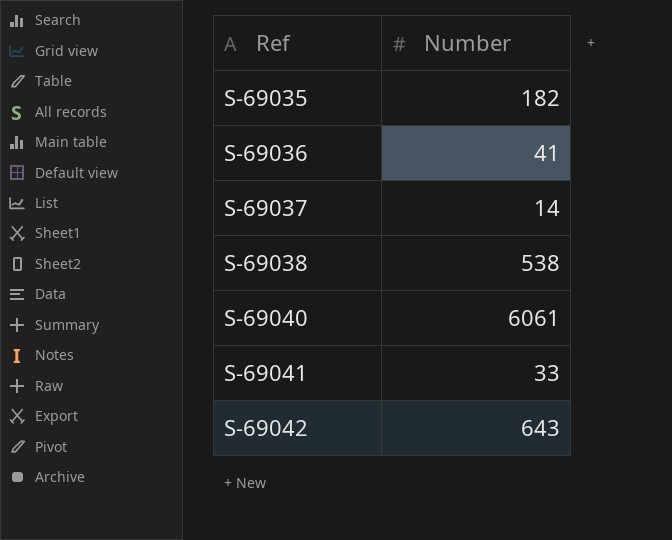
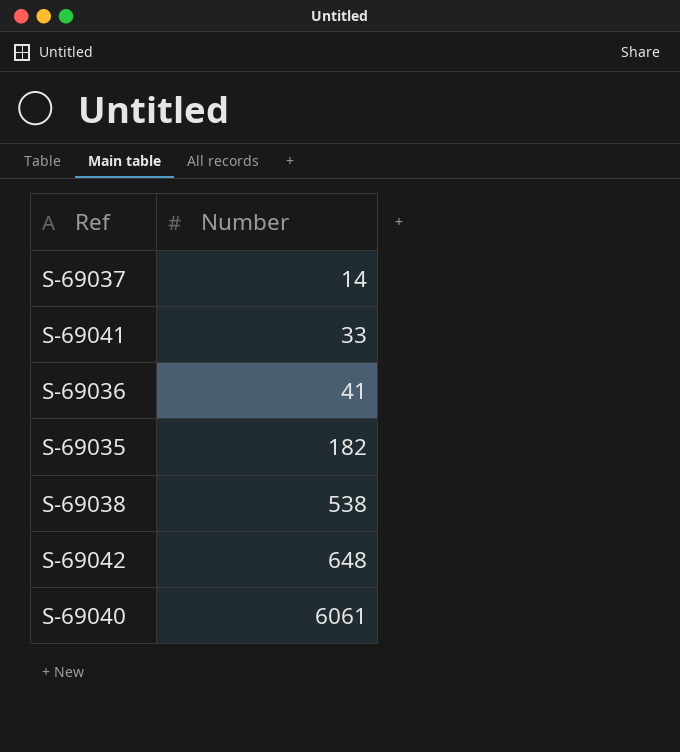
row order: Ref ascending -> Number ascending
S-69042 | Number: 643 -> 648

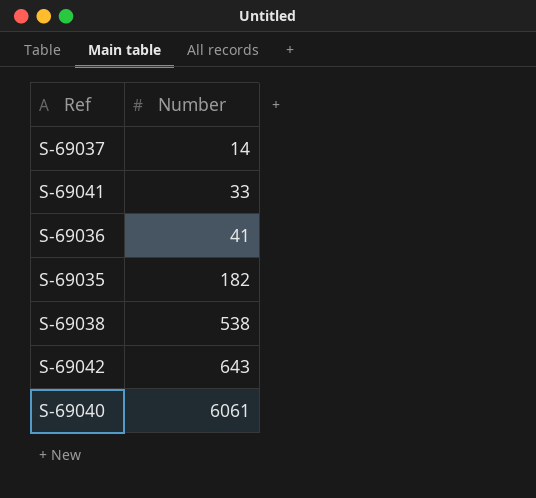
S-69042 | Number: 648 -> 643

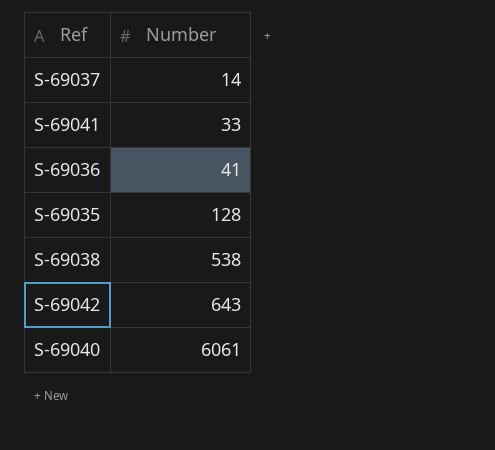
S-69035 | Number: 182 -> 128

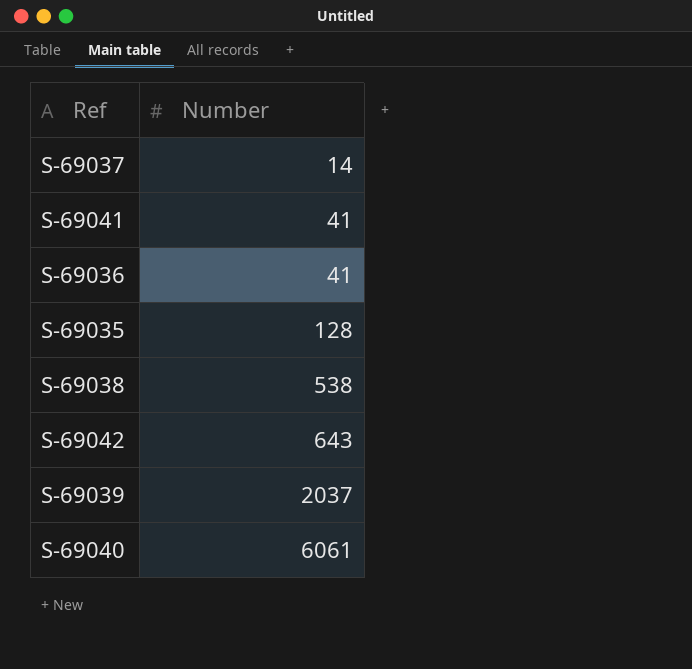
S-69041 | Number: 33 -> 41
row S-69039: none -> 2037

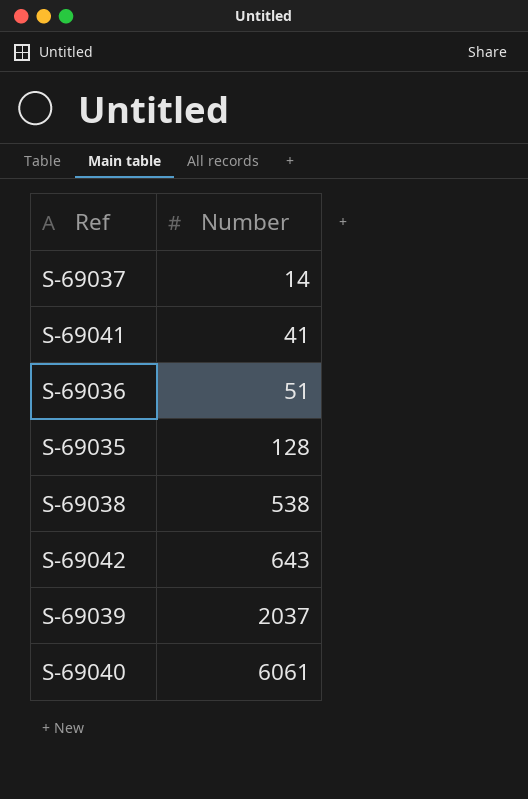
S-69036 | Number: 41 -> 51

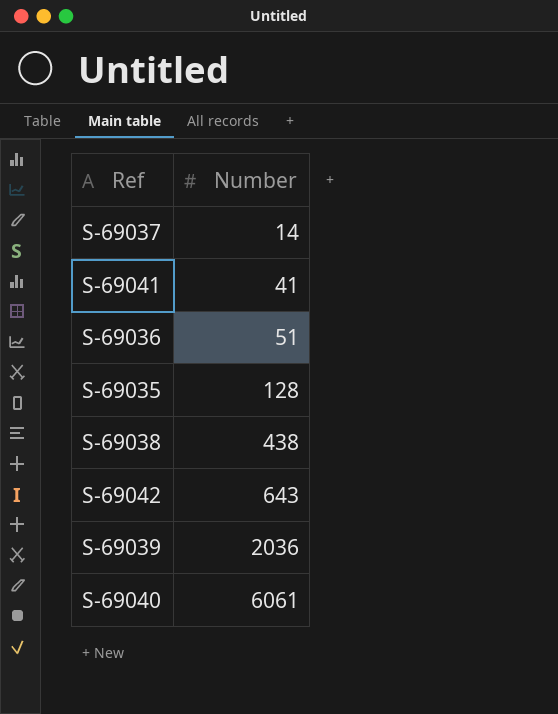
S-69038 | Number: 538 -> 438
S-69039 | Number: 2037 -> 2036

